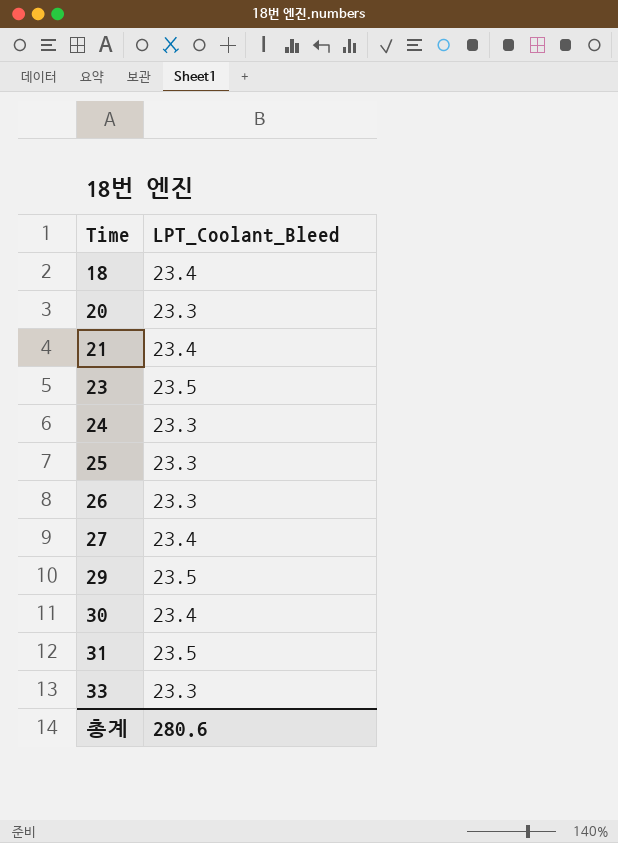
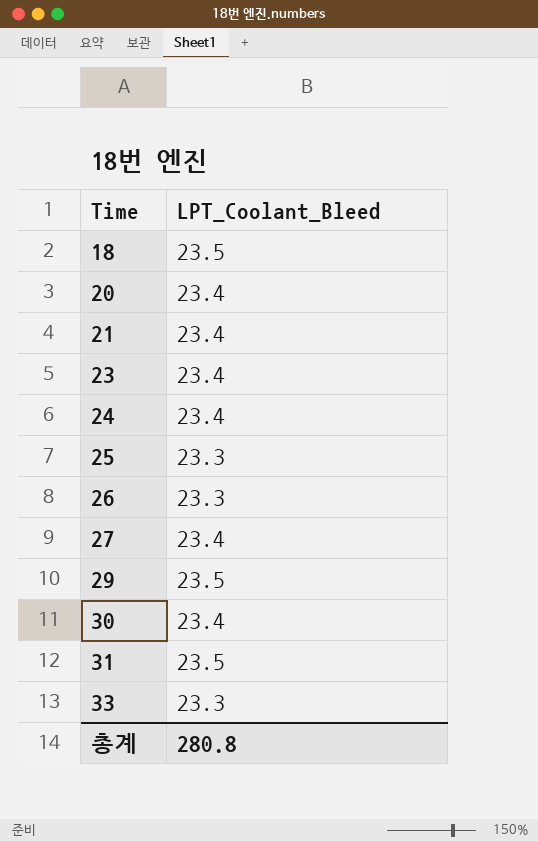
18 | LPT_Coolant_Bleed: 23.4 -> 23.5
20 | LPT_Coolant_Bleed: 23.3 -> 23.4
23 | LPT_Coolant_Bleed: 23.5 -> 23.4
24 | LPT_Coolant_Bleed: 23.3 -> 23.4
총계 | LPT_Coolant_Bleed: 280.6 -> 280.8

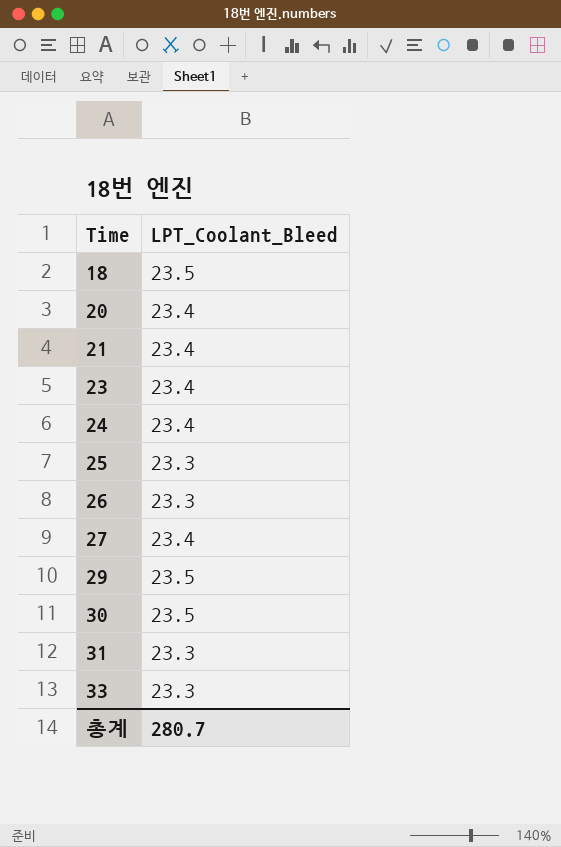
30 | LPT_Coolant_Bleed: 23.4 -> 23.5
31 | LPT_Coolant_Bleed: 23.5 -> 23.3
총계 | LPT_Coolant_Bleed: 280.8 -> 280.7

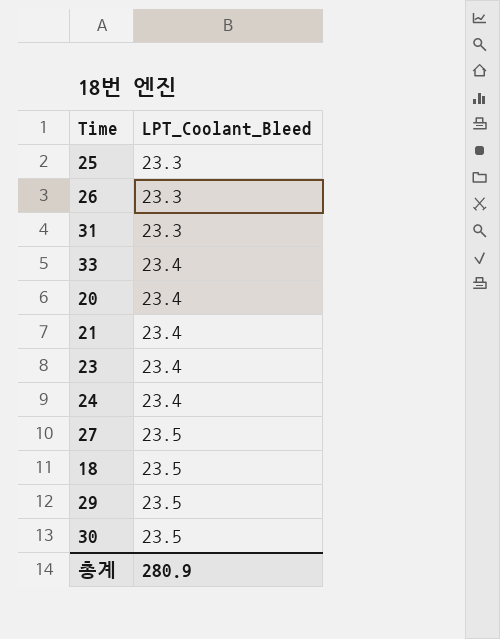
row order: Time ascending -> LPT_Coolant_Bleed ascending
33 | LPT_Coolant_Bleed: 23.3 -> 23.4
27 | LPT_Coolant_Bleed: 23.4 -> 23.5
총계 | LPT_Coolant_Bleed: 280.7 -> 280.9

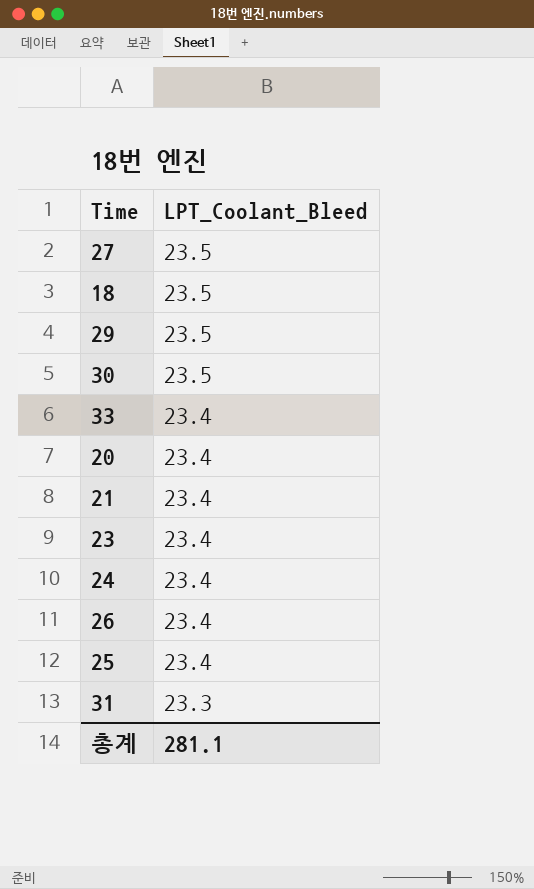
row order: LPT_Coolant_Bleed ascending -> LPT_Coolant_Bleed descending
26 | LPT_Coolant_Bleed: 23.3 -> 23.4
25 | LPT_Coolant_Bleed: 23.3 -> 23.4
총계 | LPT_Coolant_Bleed: 280.9 -> 281.1

